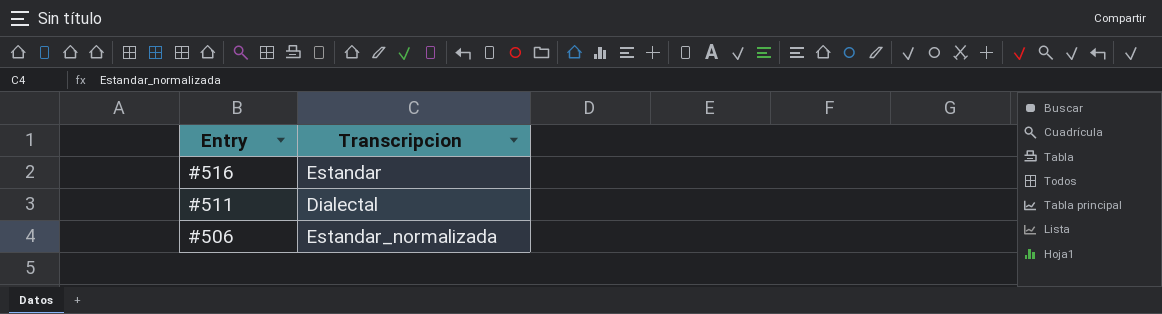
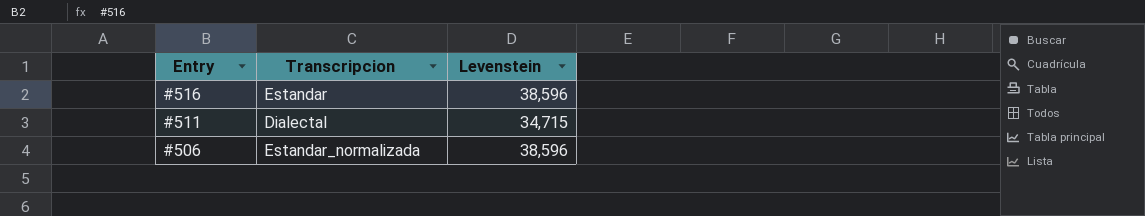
column Levenstein | position: none -> 3

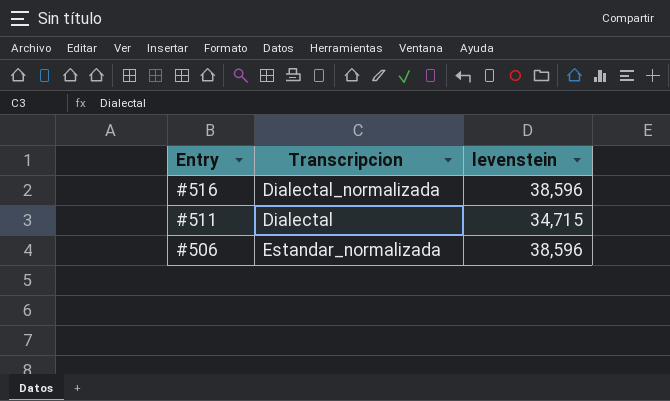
column name: Levenstein -> levenstein
#516 | Transcripcion: Estandar -> Dialectal_normalizada

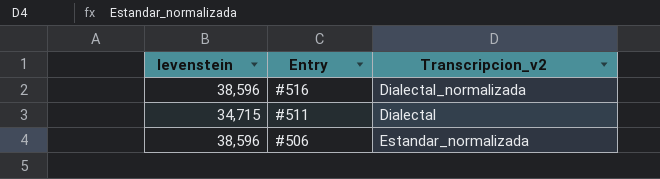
column levenstein | position: 3 -> 1
column name: Transcripcion -> Transcripcion_v2

